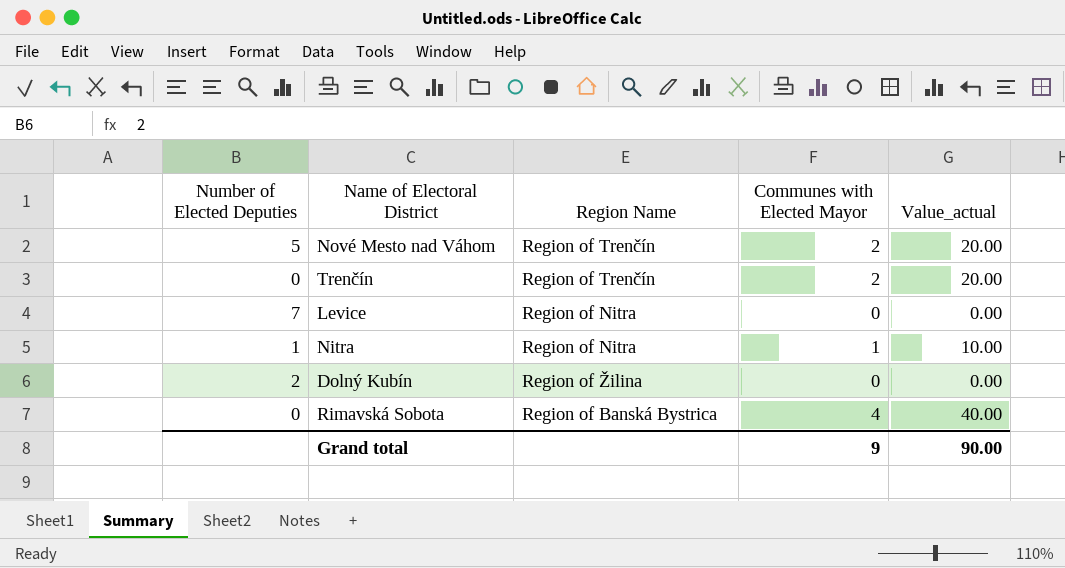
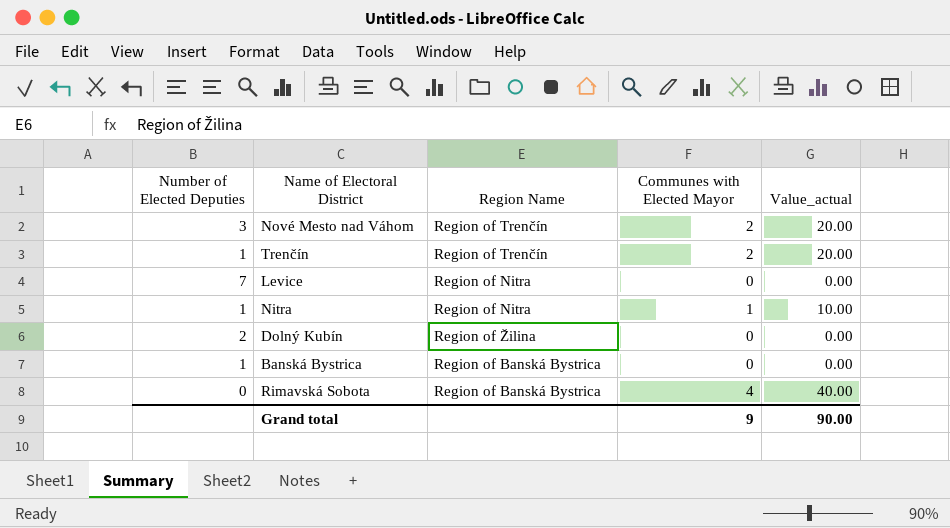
Nové Mesto nad Váhom | Number of Elected Deputies: 5 -> 3
Trenčín | Number of Elected Deputies: 0 -> 1
row Banská Bystrica: none -> 1 | Region of Banská Bystrica | 0 | 0.00

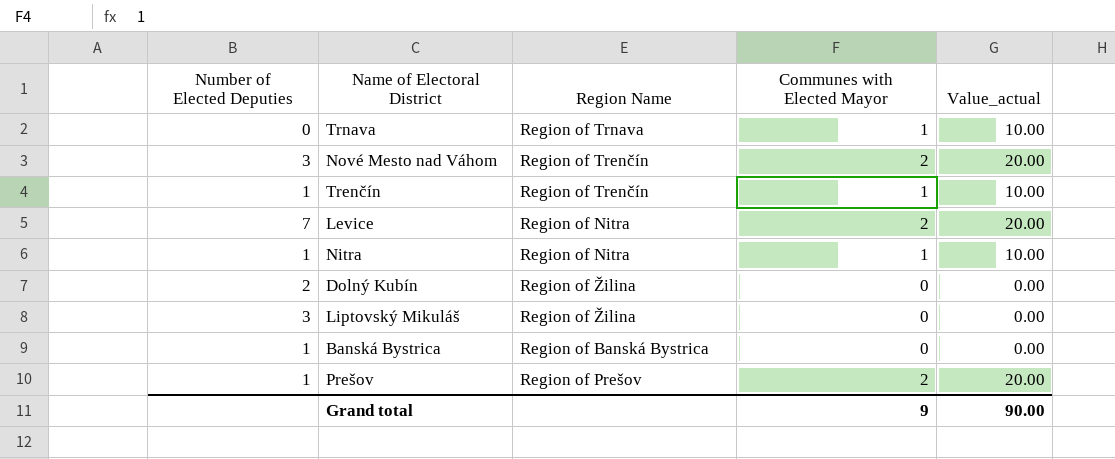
row Rimavská Sobota: 0 | Region of Banská Bystrica | 4 | 40.00 -> none
row Trnava: none -> 0 | Region of Trnava | 1 | 10.00
Trenčín | Communes with Elected Mayor: 2 -> 1
Trenčín | Value_actual: 20.00 -> 10.00
Levice | Communes with Elected Mayor: 0 -> 2
Levice | Value_actual: 0.00 -> 20.00
row Liptovský Mikuláš: none -> 3 | Region of Žilina | 0 | 0.00
row Prešov: none -> 1 | Region of Prešov | 2 | 20.00

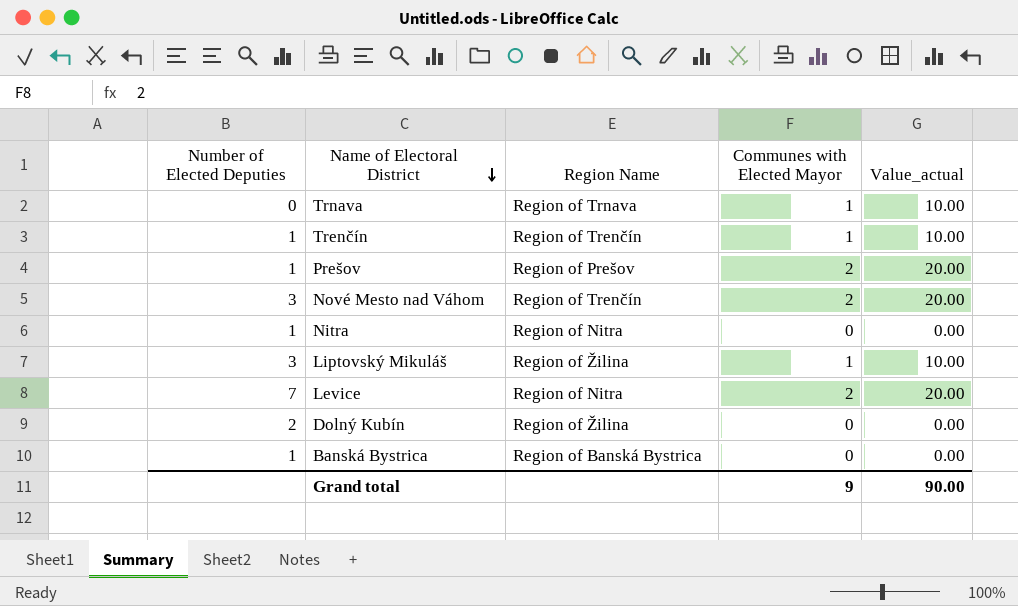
row order: none -> Name of Electoral District descending
Nitra | Communes with Elected Mayor: 1 -> 0
Nitra | Value_actual: 10.00 -> 0.00
Liptovský Mikuláš | Communes with Elected Mayor: 0 -> 1
Liptovský Mikuláš | Value_actual: 0.00 -> 10.00

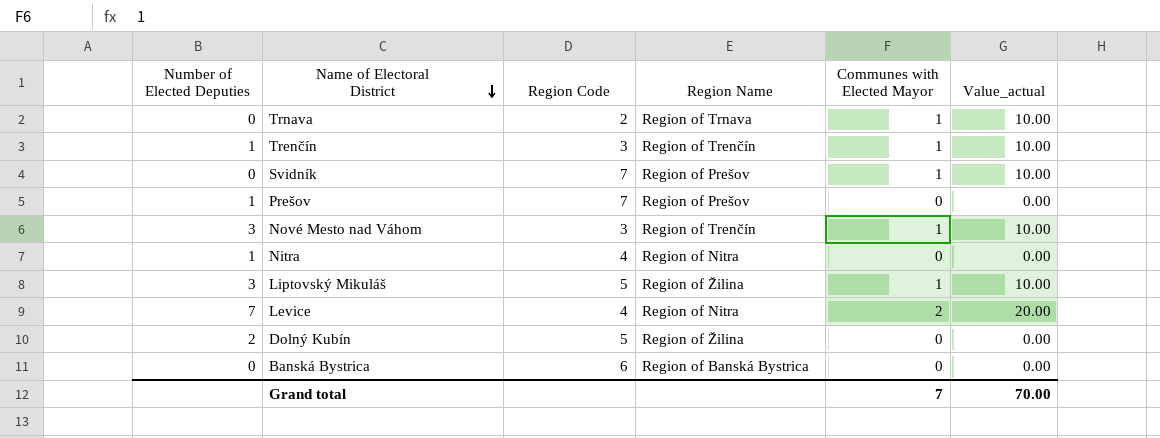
column Region Code | position: none -> 3
row Svidník: none -> 0 | 7 | Region of Prešov | 1 | 10.00
Prešov | Communes with Elected Mayor: 2 -> 0
Prešov | Value_actual: 20.00 -> 0.00
Nové Mesto nad Váhom | Communes with Elected Mayor: 2 -> 1
Nové Mesto nad Váhom | Value_actual: 20.00 -> 10.00
Banská Bystrica | Number of Elected Deputies: 1 -> 0
Grand total | Communes with Elected Mayor: 9 -> 7
Grand total | Value_actual: 90.00 -> 70.00

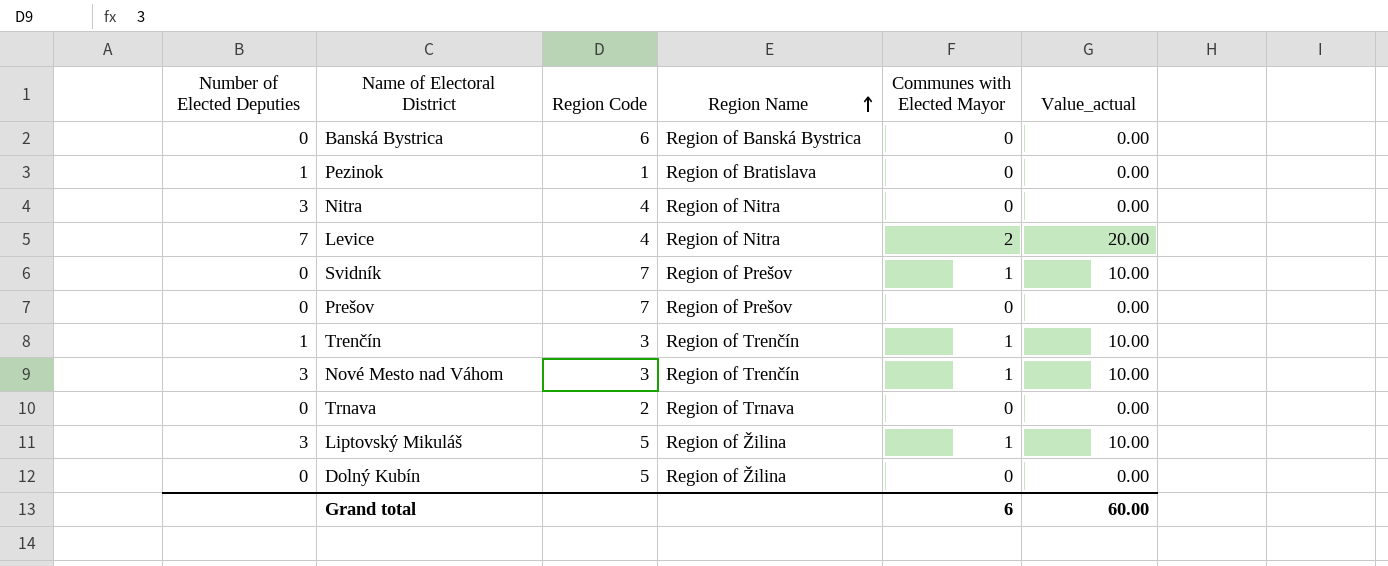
row order: Name of Electoral District descending -> Region Name ascending
row Pezinok: none -> 1 | 1 | Region of Bratislava | 0 | 0.00
Nitra | Number of Elected Deputies: 1 -> 3
Prešov | Number of Elected Deputies: 1 -> 0
Trnava | Communes with Elected Mayor: 1 -> 0
Trnava | Value_actual: 10.00 -> 0.00
Dolný Kubín | Number of Elected Deputies: 2 -> 0
Grand total | Communes with Elected Mayor: 7 -> 6
Grand total | Value_actual: 70.00 -> 60.00

